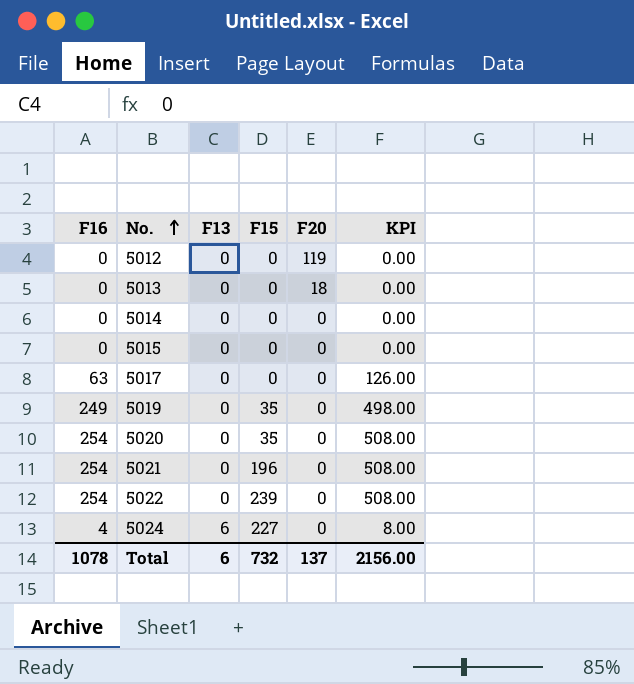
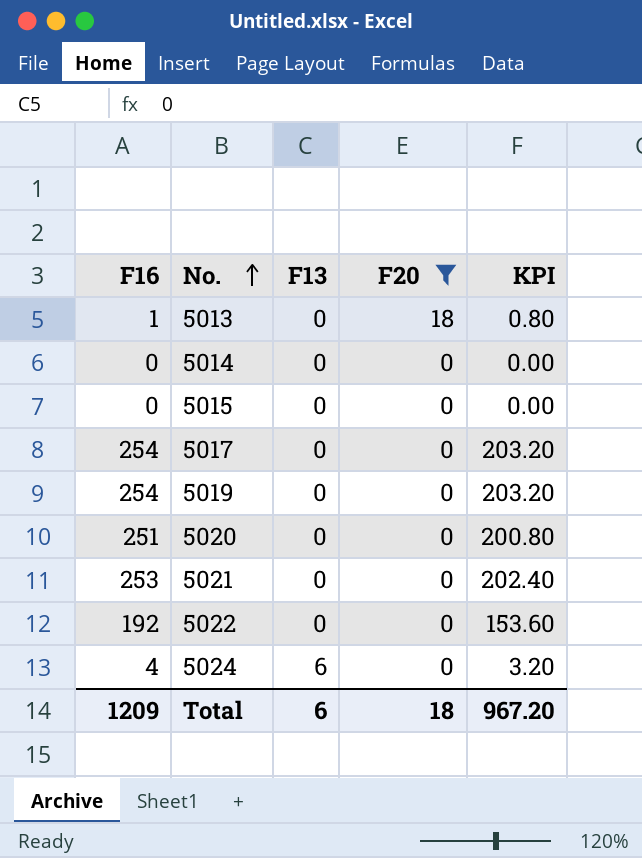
filter: none -> F20 != 119
column F15 | position: 4 -> none
column KPI | formula: [F16] * 2 -> [F16] * 0.8
5013 | F16: 0 -> 1
5017 | F16: 63 -> 254
5019 | F16: 249 -> 254
5020 | F16: 254 -> 251
5021 | F16: 254 -> 253
5022 | F16: 254 -> 192
Total | F16: 1078 -> 1209
Total | F20: 137 -> 18
Total | KPI: 2156.00 -> 967.20

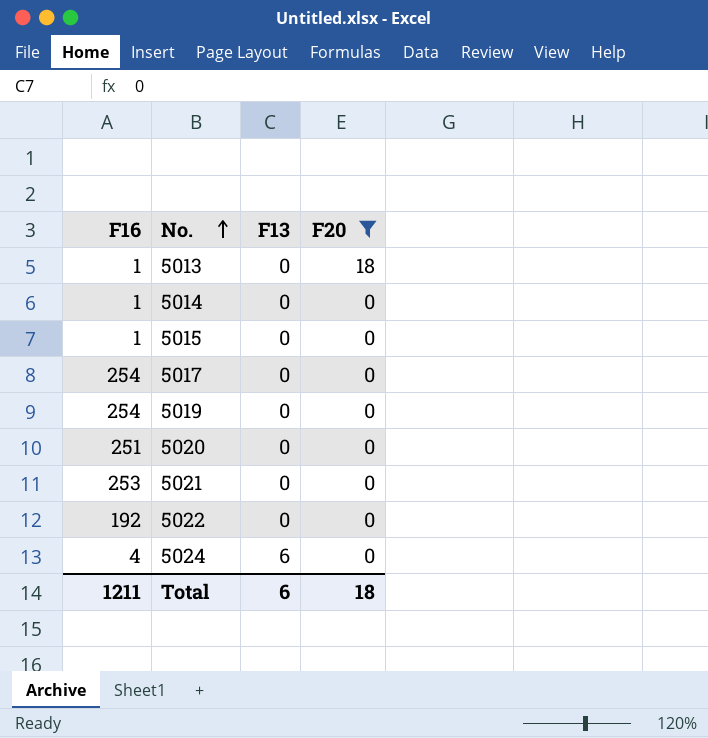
column KPI | formula: [F16] * 0.8 -> none
5014 | F16: 0 -> 1
5015 | F16: 0 -> 1
Total | F16: 1209 -> 1211

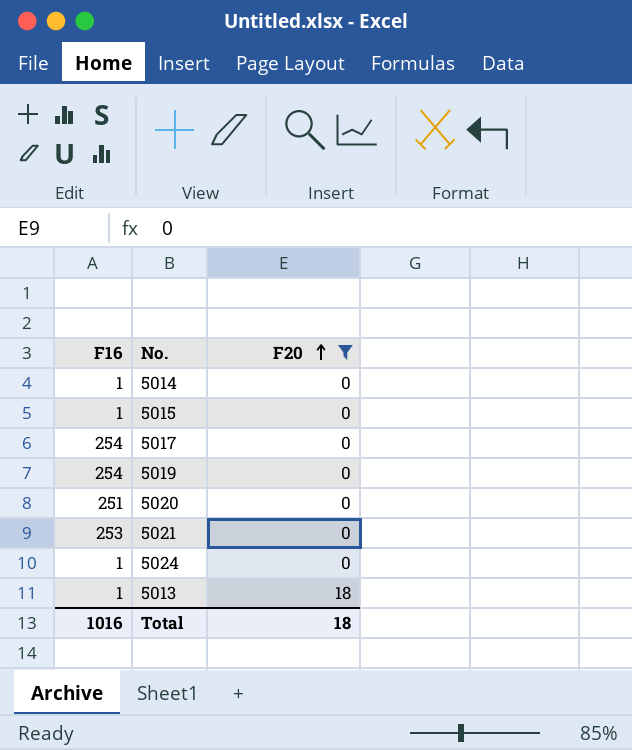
row order: No. ascending -> F20 ascending
column F13 | position: 3 -> none
row 5022: 192 | 0 | 0 -> none
5024 | F16: 4 -> 1
Total | F16: 1211 -> 1016

